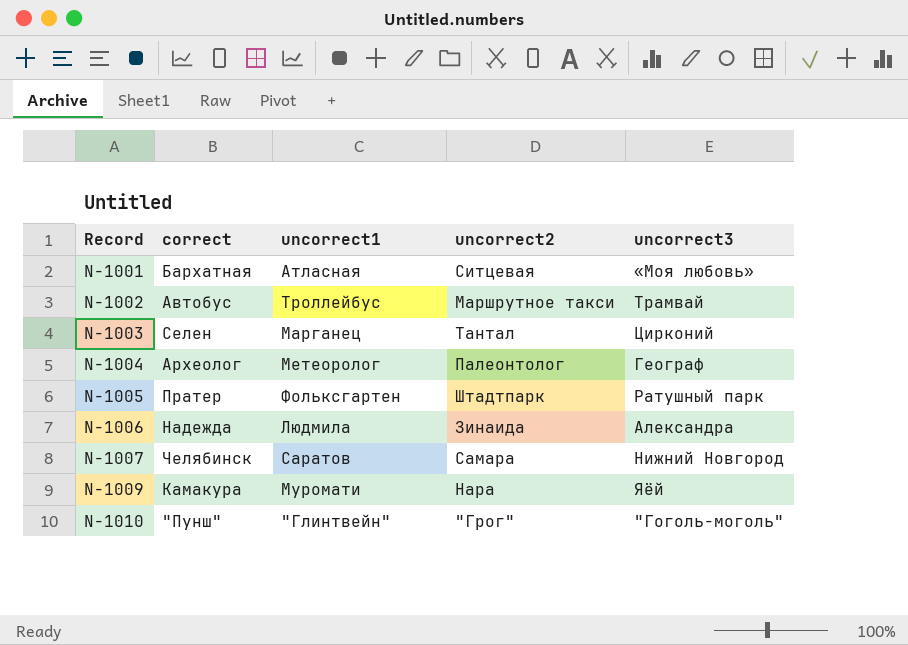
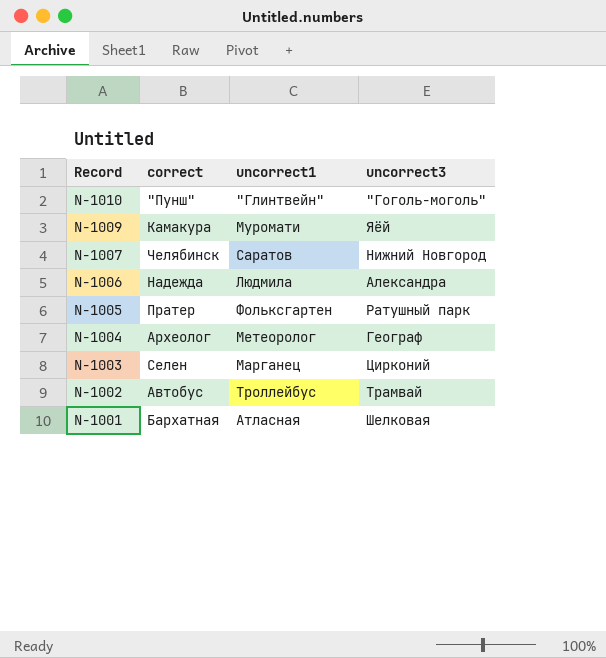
row order: Record ascending -> Record descending
column uncorrect2 | position: 4 -> none
N-1001 | uncorrect3: «Моя любовь» -> Шелковая

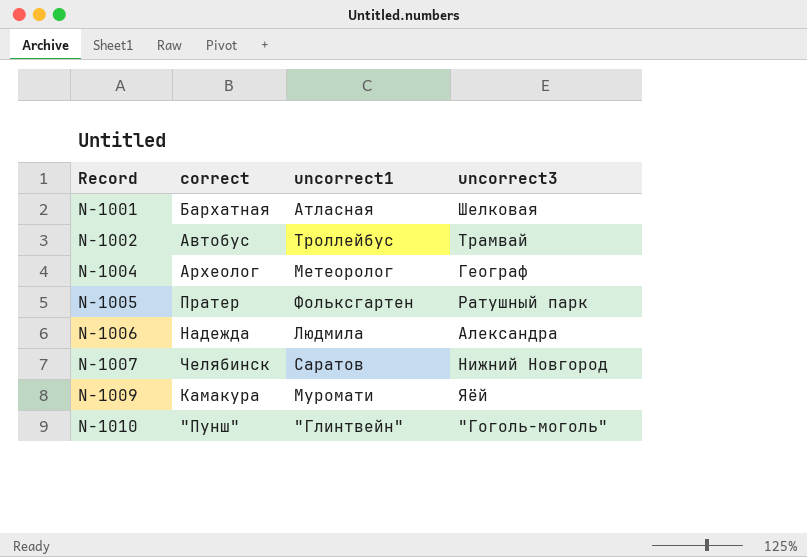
row order: Record descending -> Record ascending
row N-1003: Селен | Марганец | Цирконий -> none

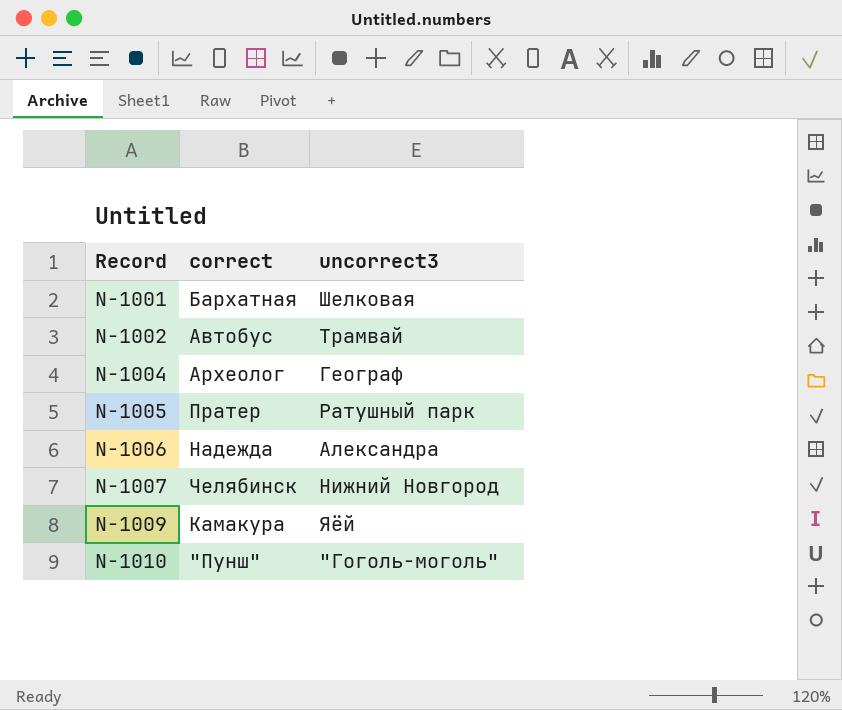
column uncorrect1 | position: 3 -> none

